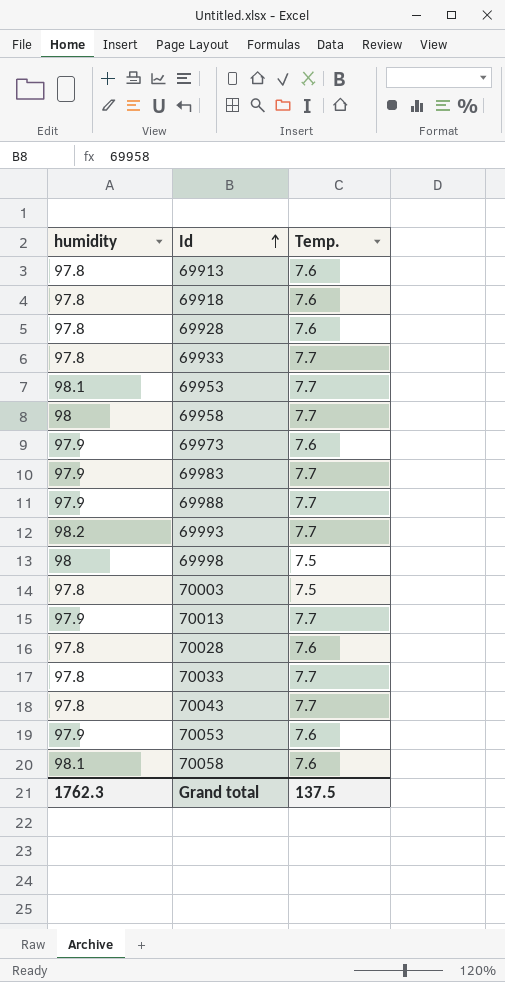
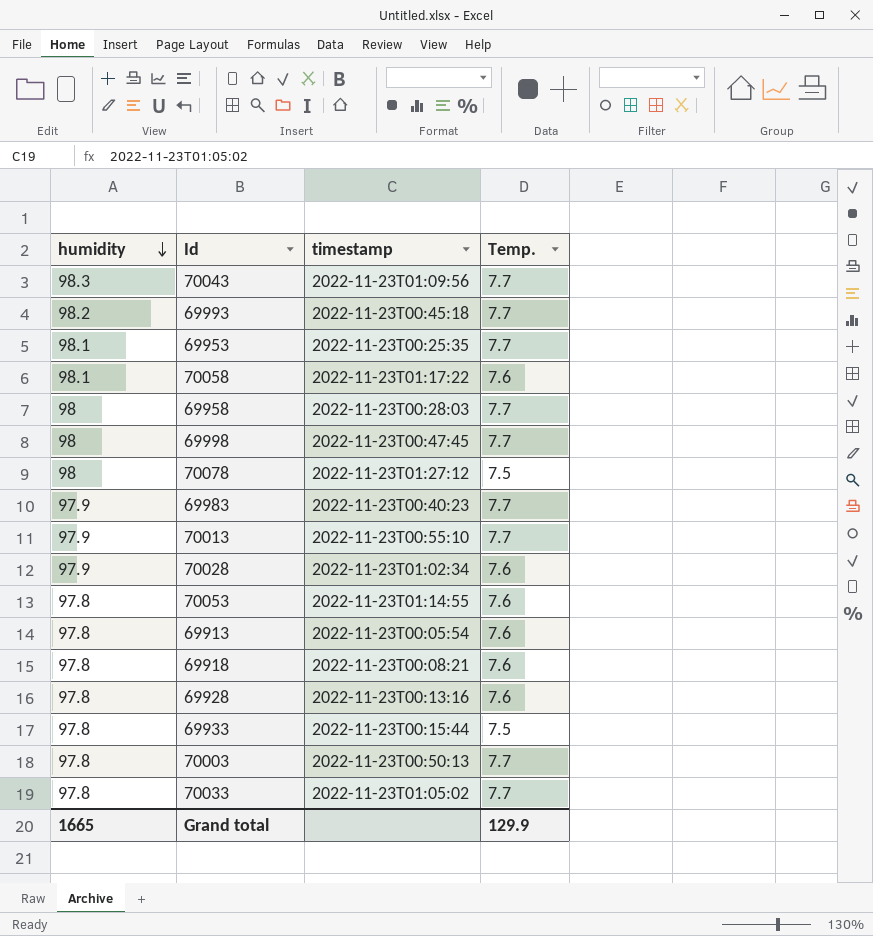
row order: Id ascending -> humidity descending
column timestamp | position: none -> 3
row 69973: 97.9 | 7.6 -> none
row 69988: 97.9 | 7.7 -> none
70043 | humidity: 97.8 -> 98.3
69998 | Temp.: 7.5 -> 7.7
row 70078: none -> 98 | 2022-11-23T01:27:12 | 7.5
70028 | humidity: 97.8 -> 97.9
70053 | humidity: 97.9 -> 97.8
69933 | Temp.: 7.7 -> 7.5
70003 | Temp.: 7.5 -> 7.7
Grand total | humidity: 1762.3 -> 1665
Grand total | Temp.: 137.5 -> 129.9

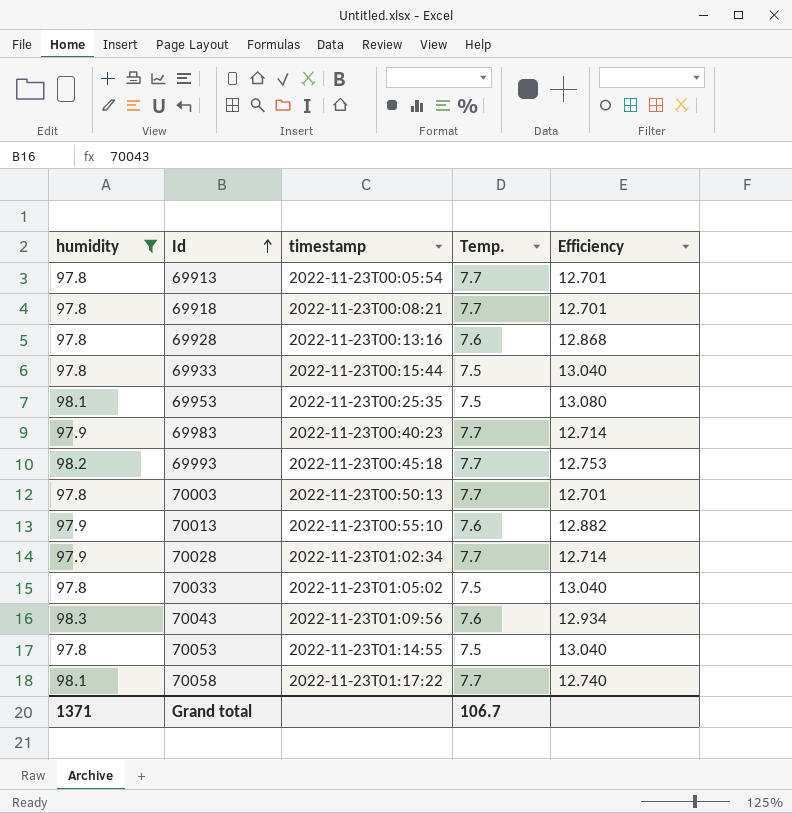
filter: none -> humidity != 98
row order: humidity descending -> Id ascending
column Efficiency | formula: none -> [humidity] / [Temp.]
69913 | Temp.: 7.6 -> 7.7
69918 | Temp.: 7.6 -> 7.7
69953 | Temp.: 7.7 -> 7.5
70013 | Temp.: 7.7 -> 7.6
70028 | Temp.: 7.6 -> 7.7
70033 | Temp.: 7.7 -> 7.5
70043 | Temp.: 7.7 -> 7.6
70053 | Temp.: 7.6 -> 7.5
70058 | Temp.: 7.6 -> 7.7
Grand total | humidity: 1665 -> 1371
Grand total | Temp.: 129.9 -> 106.7

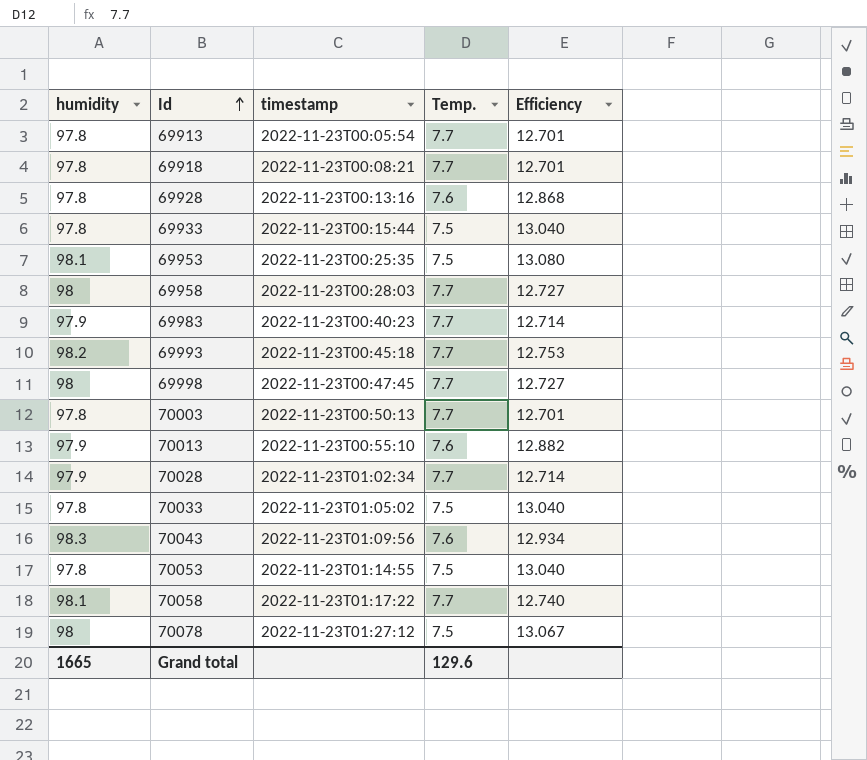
filter: humidity != 98 -> none
Grand total | humidity: 1371 -> 1665
Grand total | Temp.: 106.7 -> 129.6

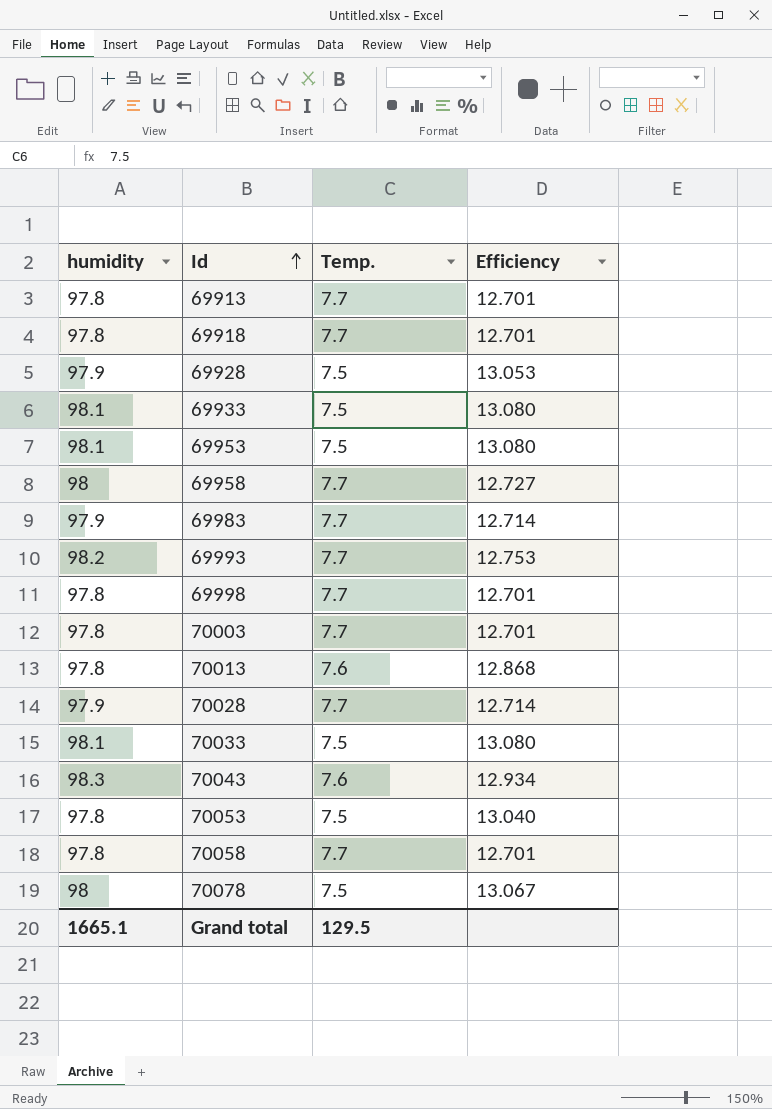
column timestamp | position: 3 -> none
69928 | humidity: 97.8 -> 97.9
69928 | Temp.: 7.6 -> 7.5
69928 | Efficiency: 12.868 -> 13.053
69933 | humidity: 97.8 -> 98.1
69933 | Efficiency: 13.040 -> 13.080
69998 | humidity: 98 -> 97.8
69998 | Efficiency: 12.727 -> 12.701
70013 | humidity: 97.9 -> 97.8
70013 | Efficiency: 12.882 -> 12.868
70033 | humidity: 97.8 -> 98.1
70033 | Efficiency: 13.040 -> 13.080
70058 | humidity: 98.1 -> 97.8
70058 | Efficiency: 12.740 -> 12.701
Grand total | humidity: 1665 -> 1665.1
Grand total | Temp.: 129.6 -> 129.5

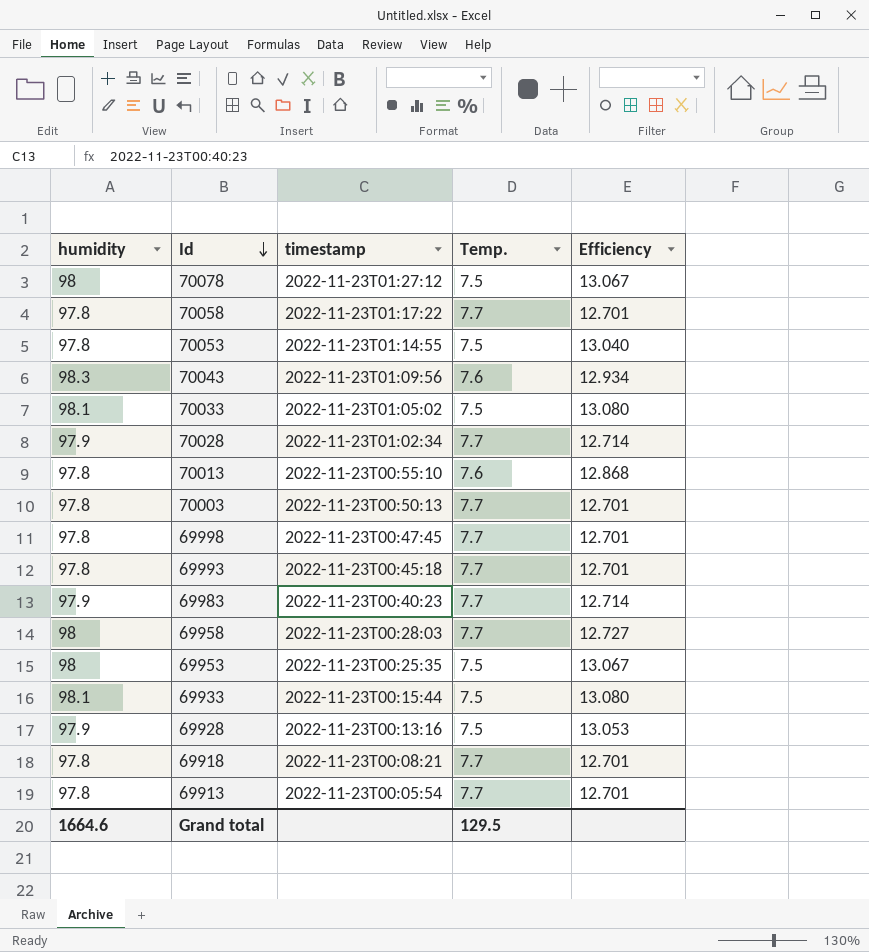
row order: Id ascending -> Id descending
column timestamp | position: none -> 3
69993 | humidity: 98.2 -> 97.8
69993 | Efficiency: 12.753 -> 12.701
69953 | humidity: 98.1 -> 98
69953 | Efficiency: 13.080 -> 13.067
Grand total | humidity: 1665.1 -> 1664.6

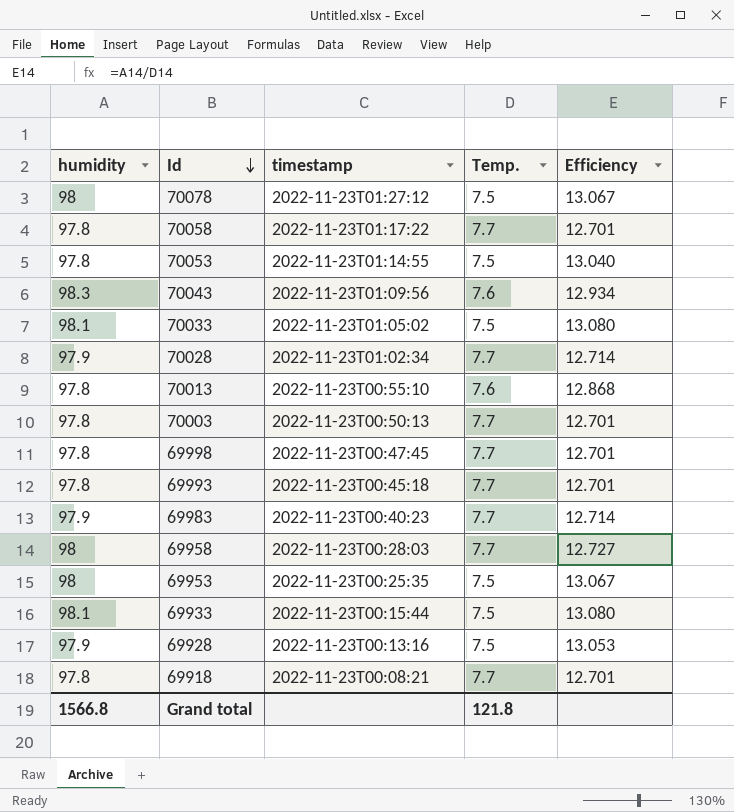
row 69913: 97.8 | 2022-11-23T00:05:54 | 7.7 | 12.701 -> none
Grand total | humidity: 1664.6 -> 1566.8
Grand total | Temp.: 129.5 -> 121.8

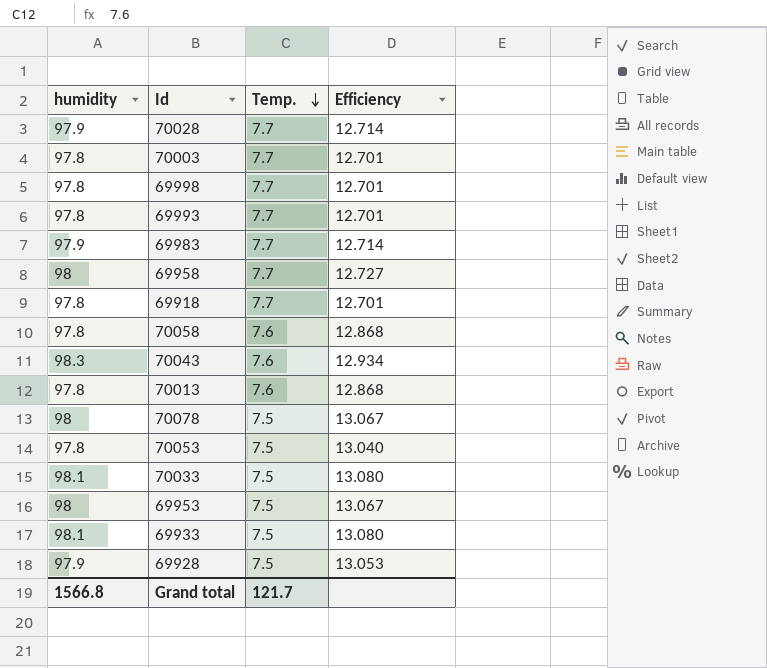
row order: Id descending -> Temp. descending
column timestamp | position: 3 -> none
70058 | Temp.: 7.7 -> 7.6
70058 | Efficiency: 12.701 -> 12.868
Grand total | Temp.: 121.8 -> 121.7

